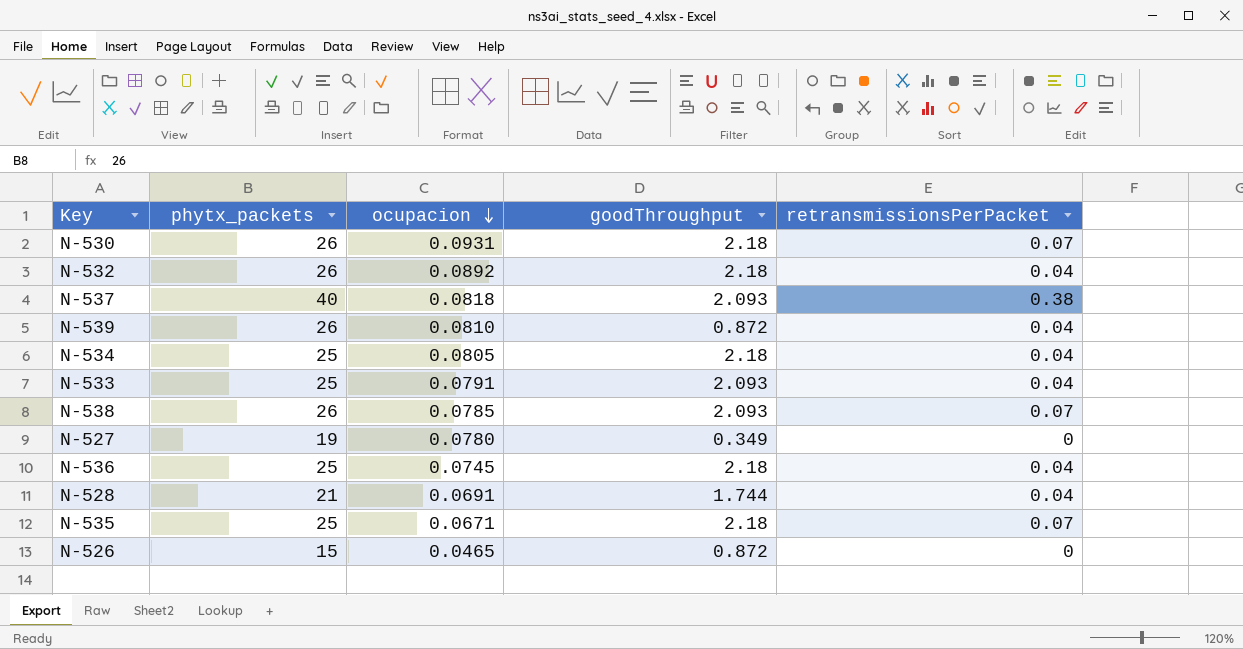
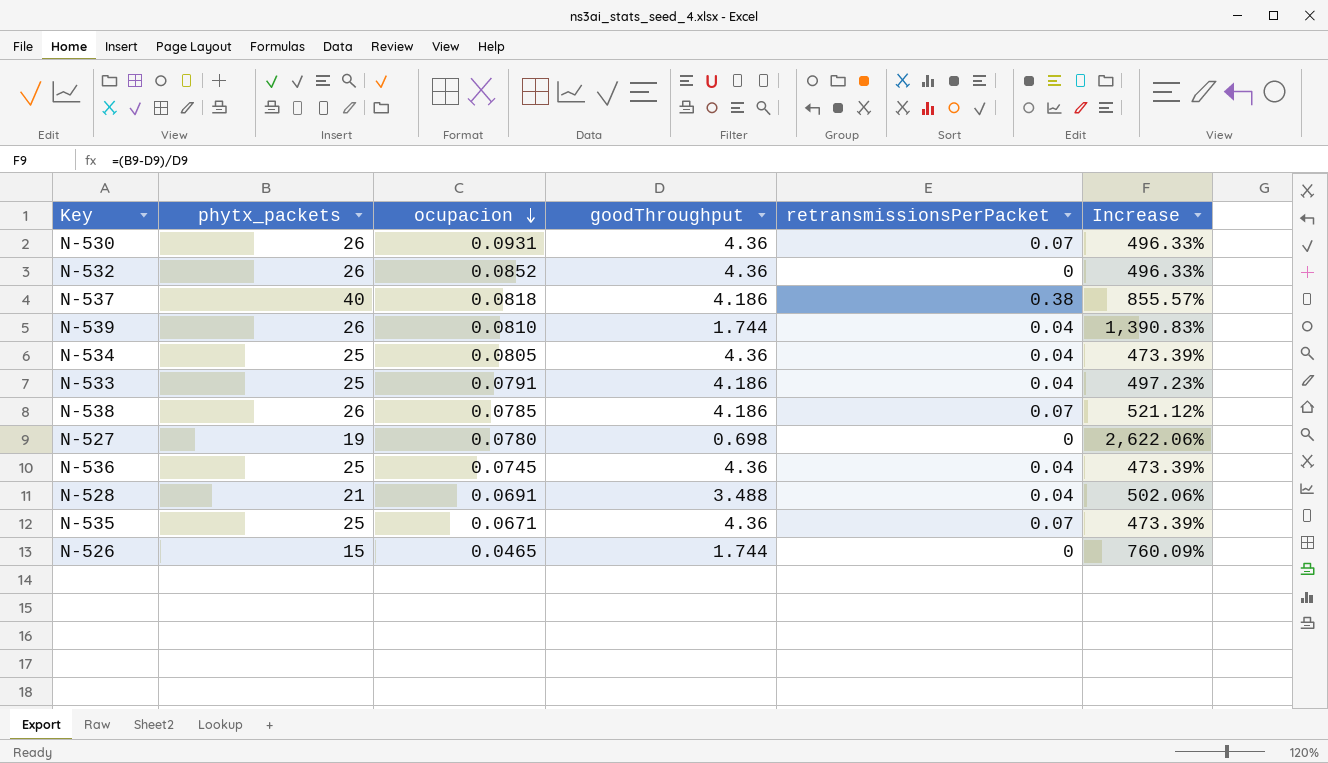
column Increase | formula: none -> ([phytx_packets] - [goodThroughput]) / [goodThroughput]
N-530 | goodThroughput: 2.18 -> 4.36
N-532 | ocupacion: 0.0892 -> 0.0852
N-532 | goodThroughput: 2.18 -> 4.36
N-532 | retransmissionsPerPacket: 0.04 -> 0
N-537 | goodThroughput: 2.093 -> 4.186
N-539 | goodThroughput: 0.872 -> 1.744
N-534 | goodThroughput: 2.18 -> 4.36
N-533 | goodThroughput: 2.093 -> 4.186
N-538 | goodThroughput: 2.093 -> 4.186
N-527 | goodThroughput: 0.349 -> 0.698
N-536 | goodThroughput: 2.18 -> 4.36
N-528 | goodThroughput: 1.744 -> 3.488
N-535 | goodThroughput: 2.18 -> 4.36
N-526 | goodThroughput: 0.872 -> 1.744

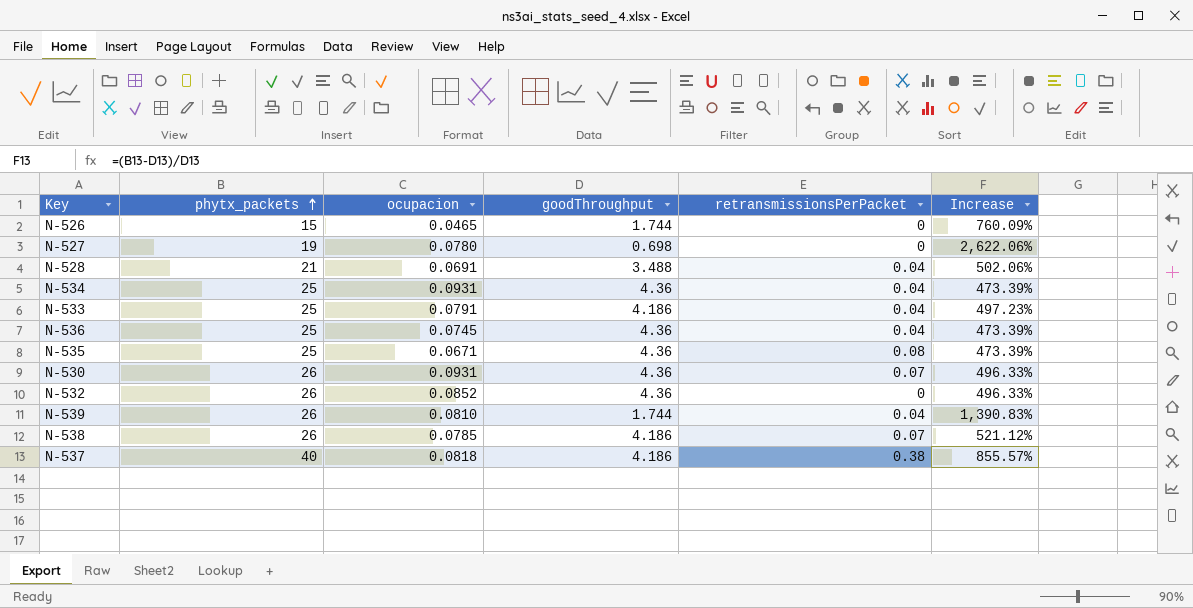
row order: ocupacion descending -> phytx_packets ascending
N-534 | ocupacion: 0.0805 -> 0.0931
N-535 | retransmissionsPerPacket: 0.07 -> 0.08

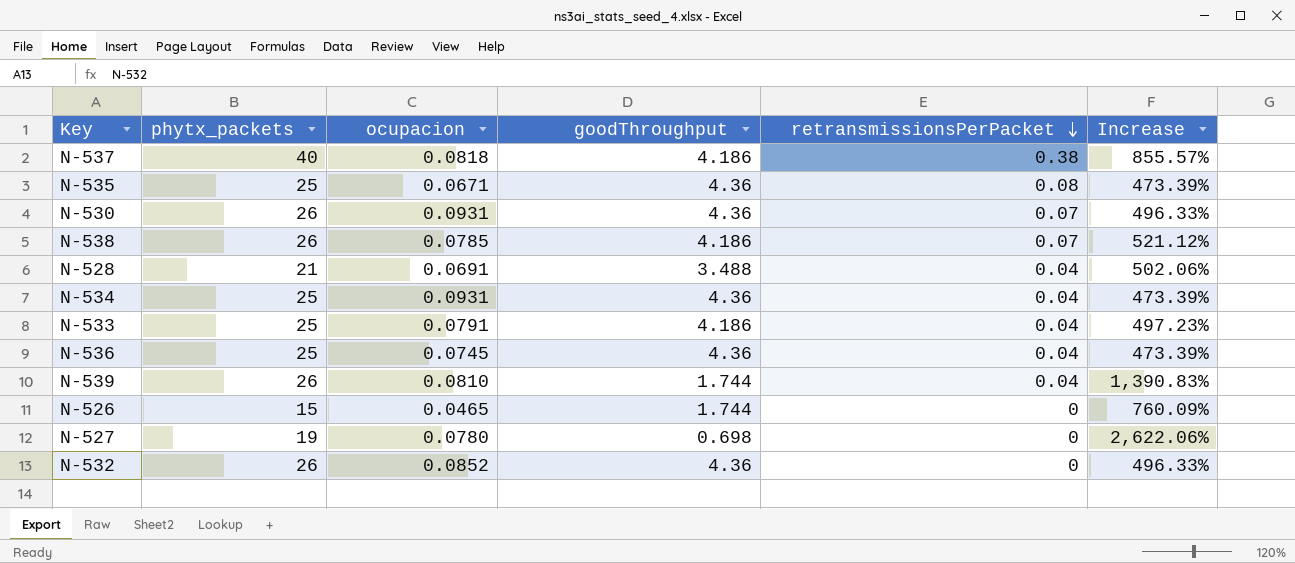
row order: phytx_packets ascending -> retransmissionsPerPacket descending

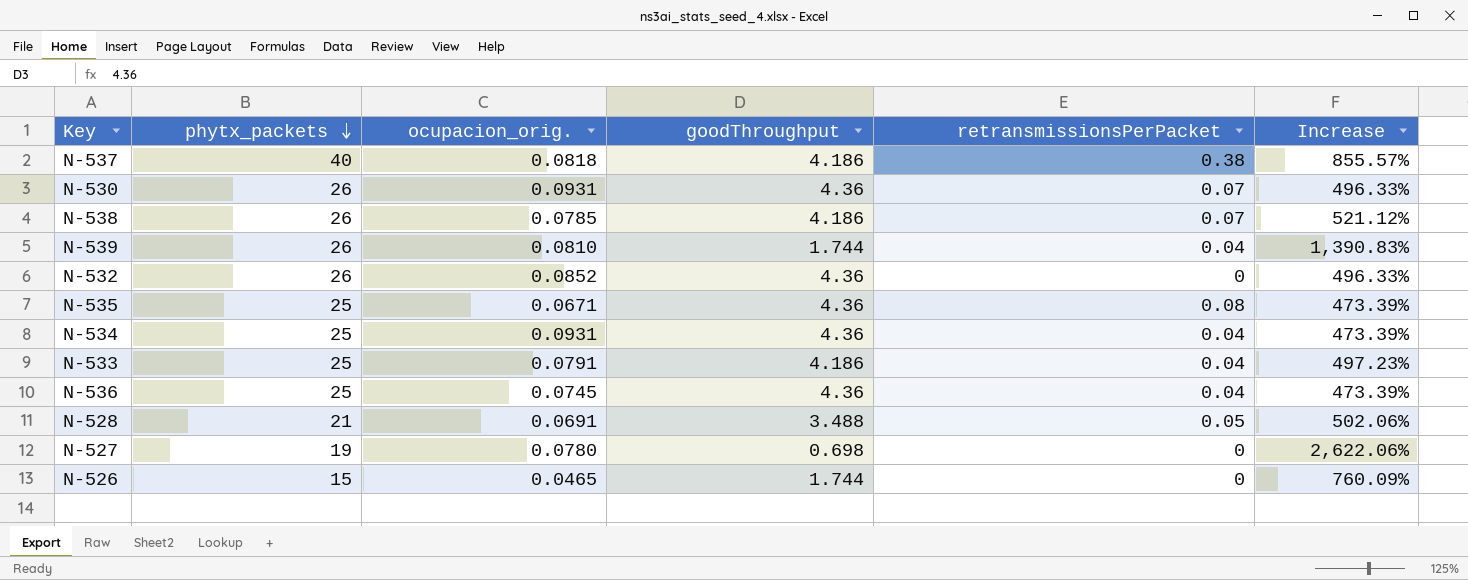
row order: retransmissionsPerPacket descending -> phytx_packets descending
column name: ocupacion -> ocupacion_orig.
N-528 | retransmissionsPerPacket: 0.04 -> 0.05

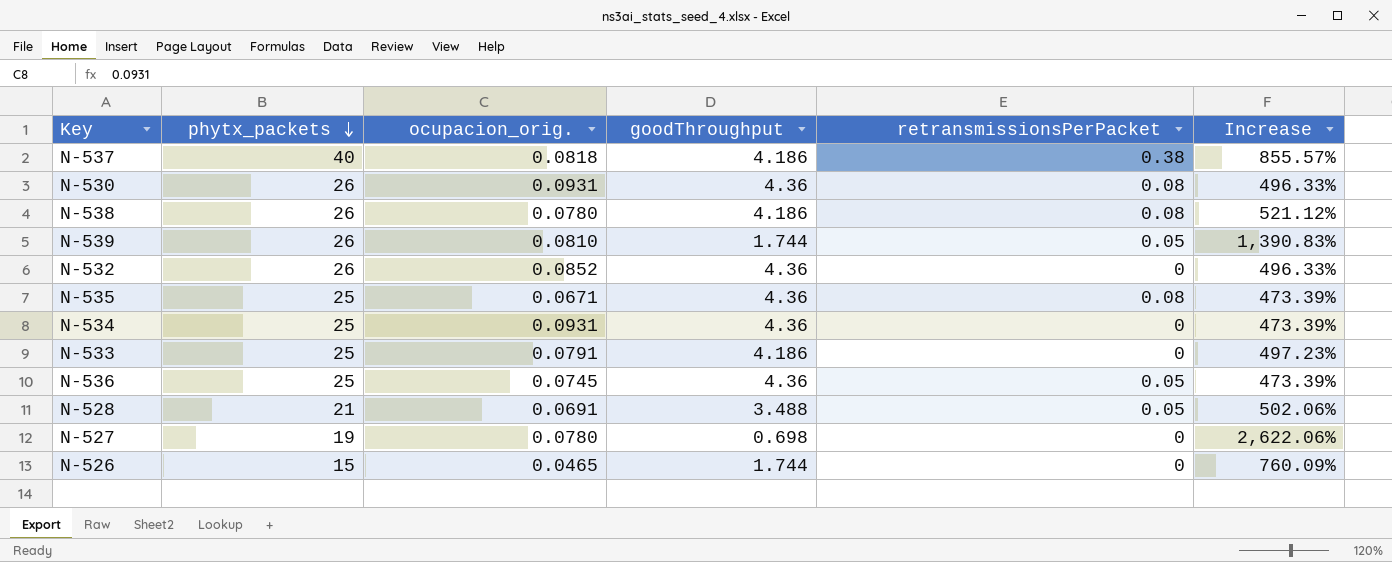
N-530 | retransmissionsPerPacket: 0.07 -> 0.08
N-538 | ocupacion_orig.: 0.0785 -> 0.0780
N-538 | retransmissionsPerPacket: 0.07 -> 0.08
N-539 | retransmissionsPerPacket: 0.04 -> 0.05
N-534 | retransmissionsPerPacket: 0.04 -> 0
N-533 | retransmissionsPerPacket: 0.04 -> 0
N-536 | retransmissionsPerPacket: 0.04 -> 0.05

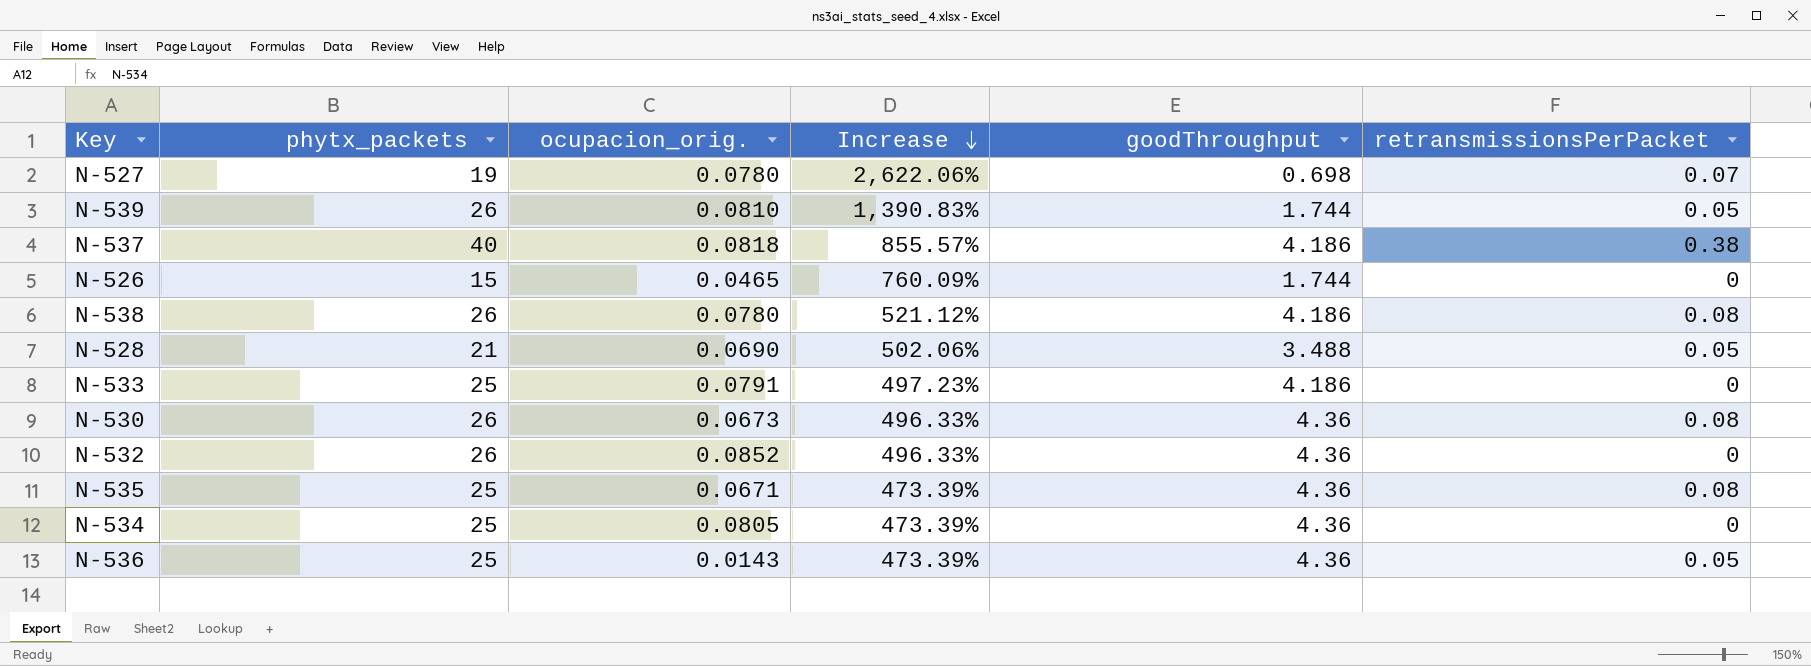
row order: phytx_packets descending -> Increase descending
column Increase | position: 6 -> 4
N-527 | retransmissionsPerPacket: 0 -> 0.07
N-528 | ocupacion_orig.: 0.0691 -> 0.0690
N-530 | ocupacion_orig.: 0.0931 -> 0.0673
N-534 | ocupacion_orig.: 0.0931 -> 0.0805
N-536 | ocupacion_orig.: 0.0745 -> 0.0143

